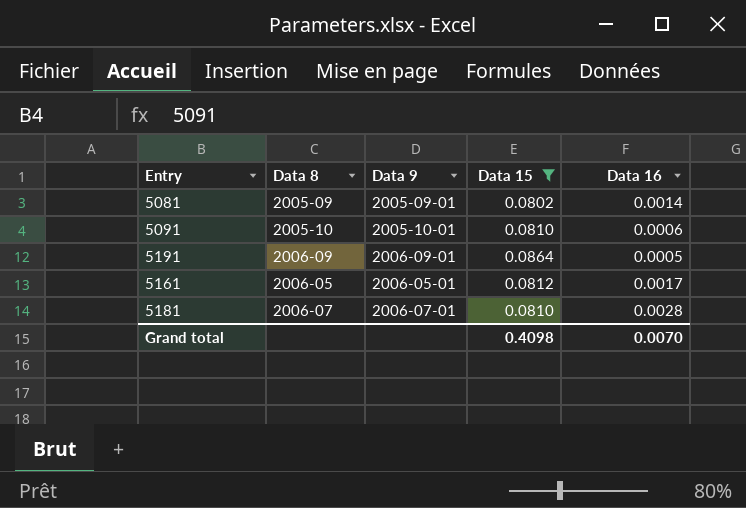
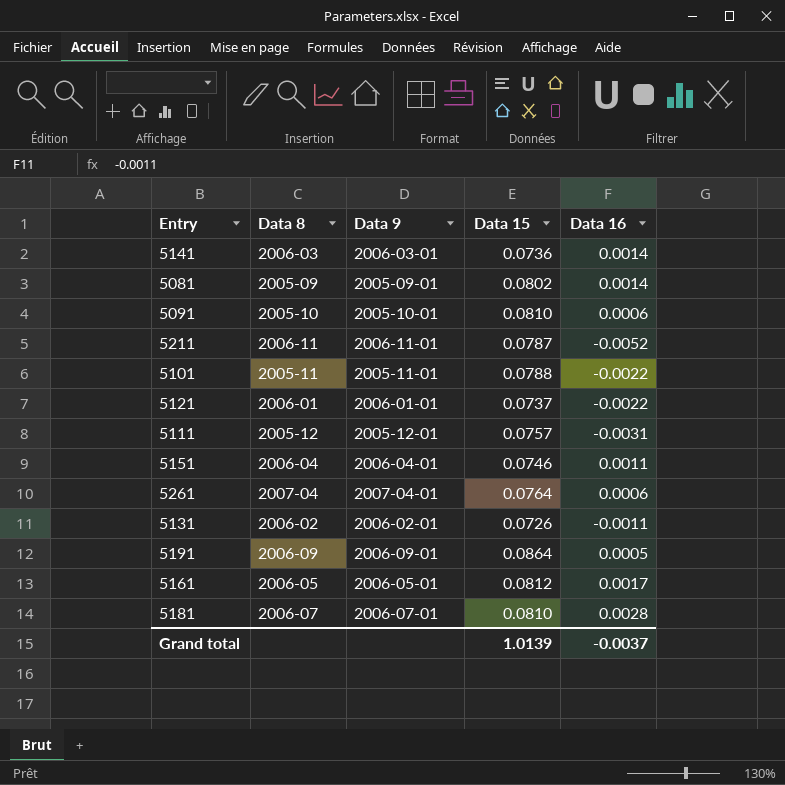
filter: Data 15 >= 0.0802 -> none
Grand total | Data 15: 0.4098 -> 1.0139
Grand total | Data 16: 0.0070 -> -0.0037

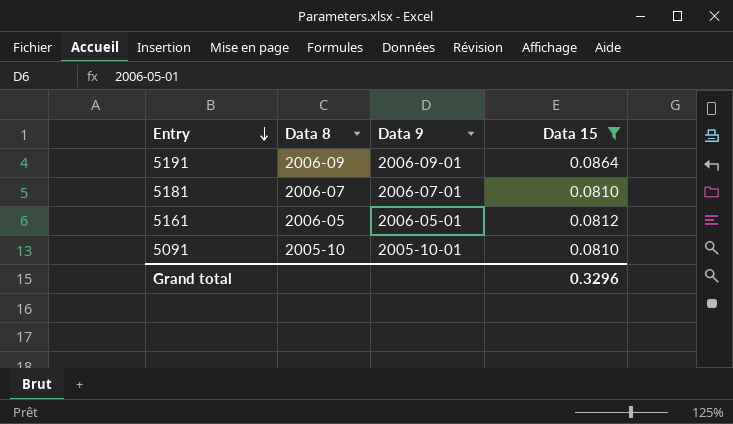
filter: none -> Data 15 >= 0.0810
row order: none -> Entry descending
column Data 16 | position: 5 -> none
Grand total | Data 15: 1.0139 -> 0.3296

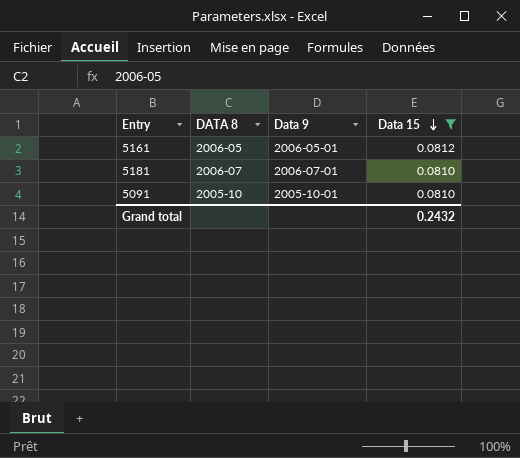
row order: Entry descending -> Data 15 descending
column name: Data 8 -> DATA 8
row 5191: 2006-09 | 2006-09-01 | 0.0864 -> none
Grand total | Data 15: 0.3296 -> 0.2432

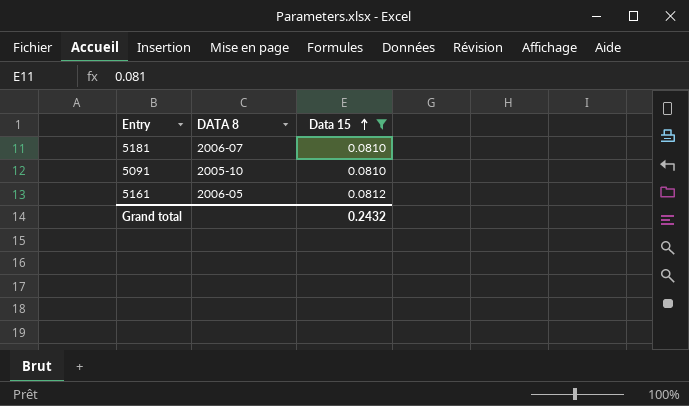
row order: Data 15 descending -> Data 15 ascending
column Data 9 | position: 3 -> none

